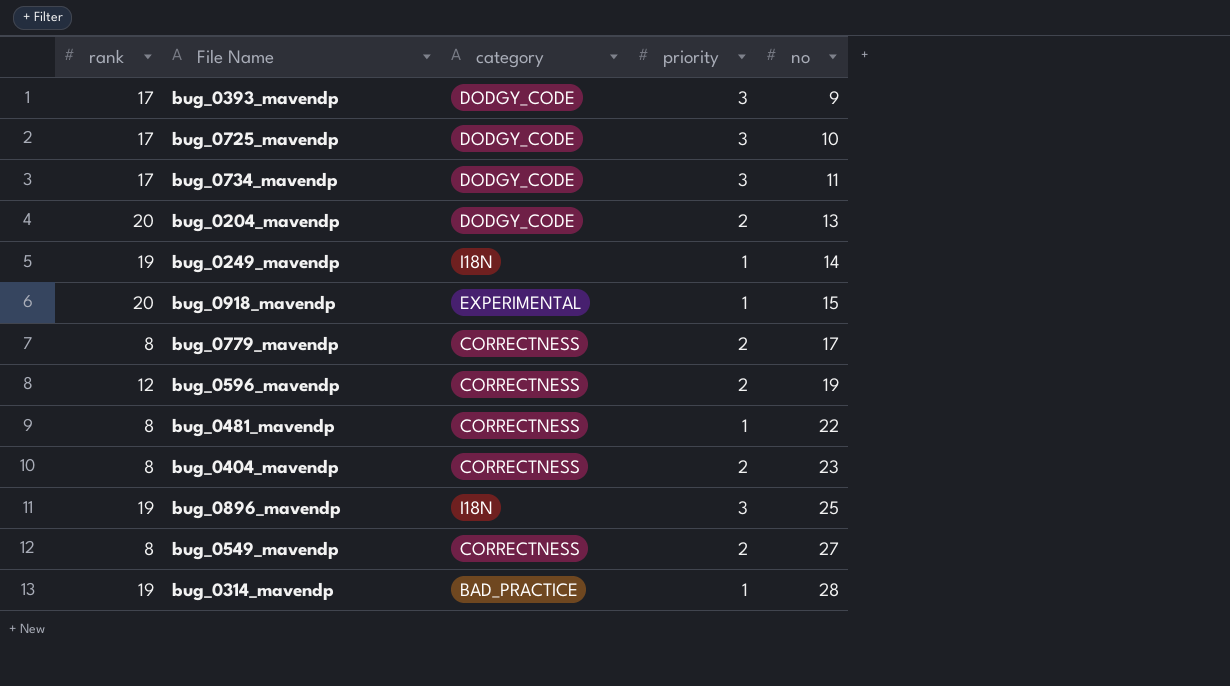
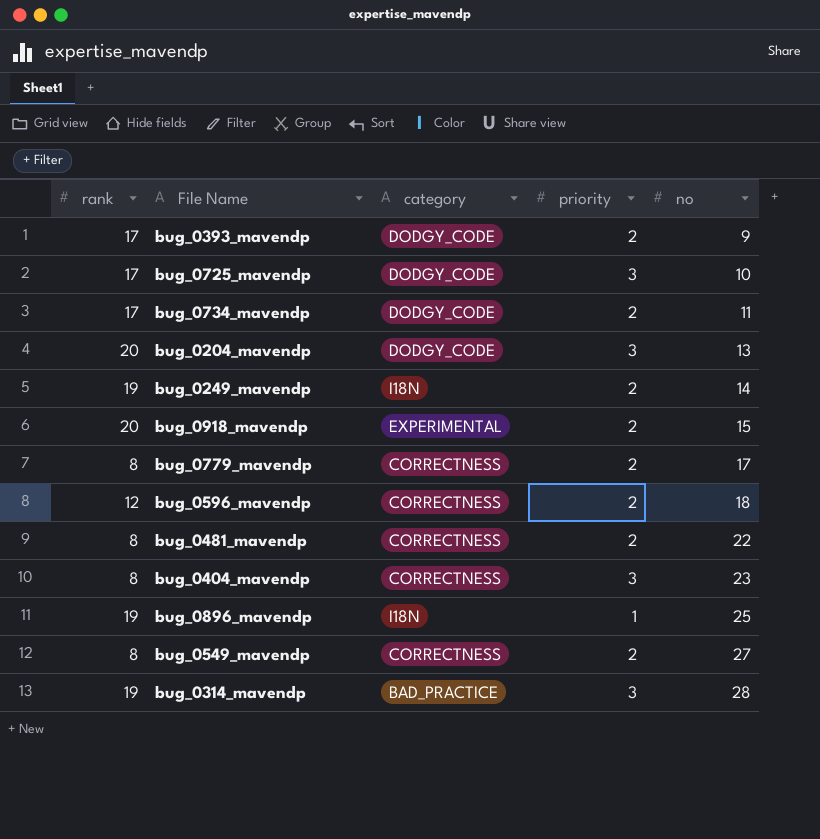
bug_0393_mavendp | priority: 3 -> 2
bug_0734_mavendp | priority: 3 -> 2
bug_0204_mavendp | priority: 2 -> 3
bug_0249_mavendp | priority: 1 -> 2
bug_0918_mavendp | priority: 1 -> 2
bug_0596_mavendp | no: 19 -> 18
bug_0481_mavendp | priority: 1 -> 2
bug_0404_mavendp | priority: 2 -> 3
bug_0896_mavendp | priority: 3 -> 1
bug_0314_mavendp | priority: 1 -> 3

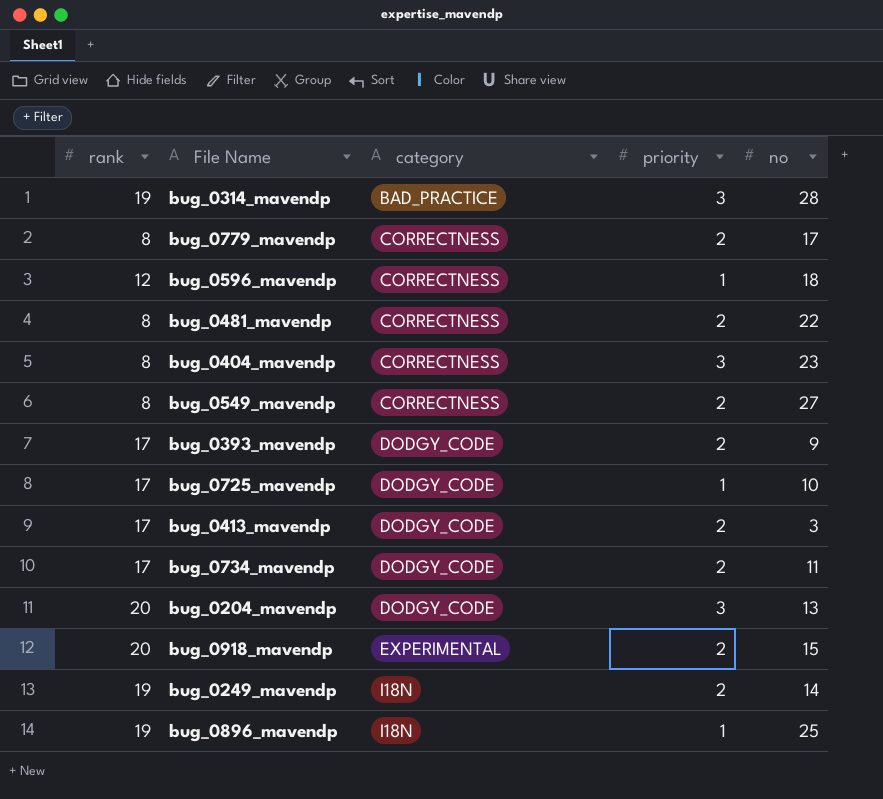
row order: no ascending -> category ascending
bug_0596_mavendp | priority: 2 -> 1
bug_0725_mavendp | priority: 3 -> 1
row bug_0413_mavendp: none -> 17 | DODGY_CODE | 2 | 3

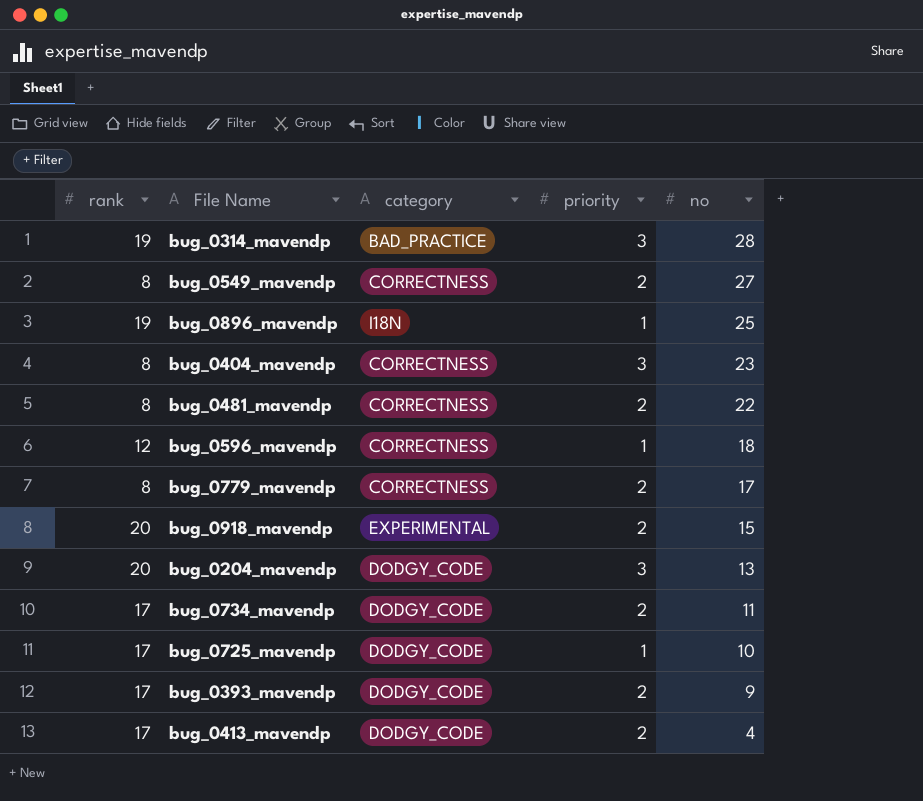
row order: category ascending -> no descending
row bug_0249_mavendp: 19 | I18N | 2 | 14 -> none
bug_0413_mavendp | no: 3 -> 4

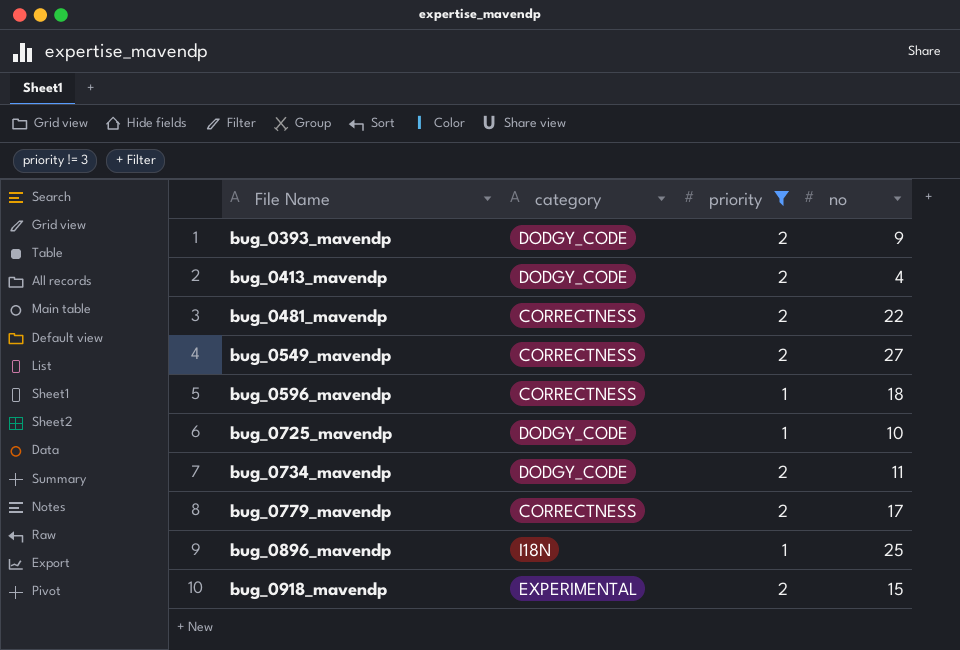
filter: none -> priority != 3
row order: no descending -> File Name ascending
column rank | position: 1 -> none

